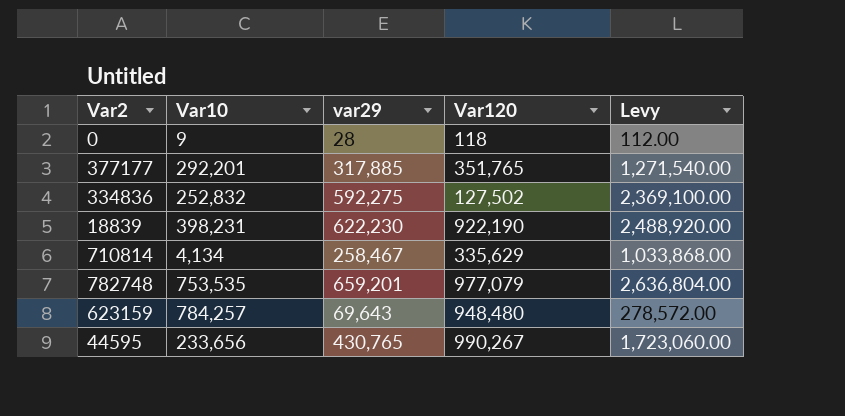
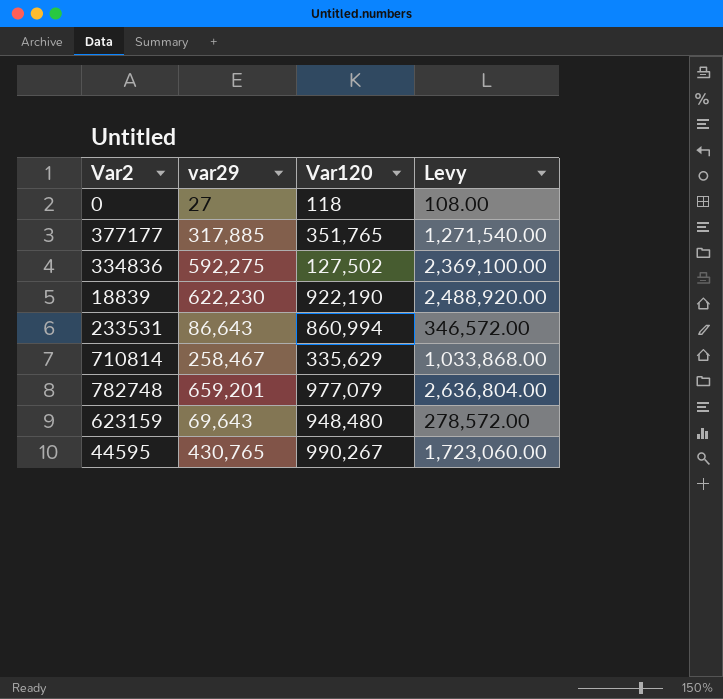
column Var10 | position: 2 -> none
0 | var29: 28 -> 27
0 | Levy: 112.00 -> 108.00
row 233531: none -> 86,643 | 860,994 | 346,572.00

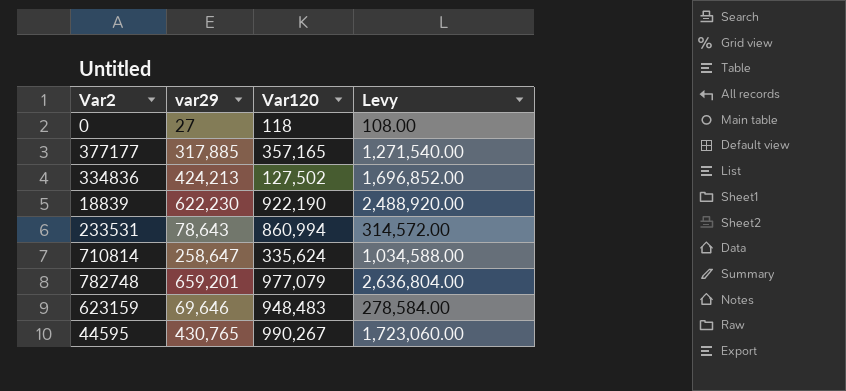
377177 | Var120: 351,765 -> 357,165
334836 | var29: 592,275 -> 424,213
334836 | Levy: 2,369,100.00 -> 1,696,852.00
233531 | var29: 86,643 -> 78,643
233531 | Levy: 346,572.00 -> 314,572.00
710814 | var29: 258,467 -> 258,647
710814 | Var120: 335,629 -> 335,624
710814 | Levy: 1,033,868.00 -> 1,034,588.00
623159 | var29: 69,643 -> 69,646
623159 | Var120: 948,480 -> 948,483
623159 | Levy: 278,572.00 -> 278,584.00

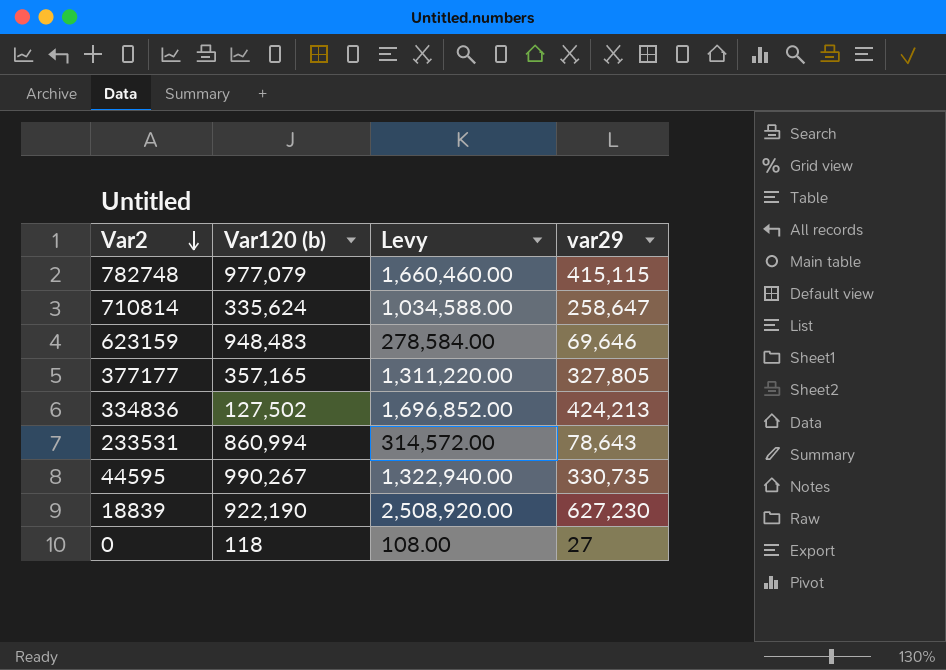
row order: none -> Var2 descending
column name: Var120 -> Var120 (b)
column var29 | position: 2 -> 4
782748 | Levy: 2,636,804.00 -> 1,660,460.00
782748 | var29: 659,201 -> 415,115
377177 | Levy: 1,271,540.00 -> 1,311,220.00
377177 | var29: 317,885 -> 327,805
44595 | Levy: 1,723,060.00 -> 1,322,940.00
44595 | var29: 430,765 -> 330,735
18839 | Levy: 2,488,920.00 -> 2,508,920.00
18839 | var29: 622,230 -> 627,230

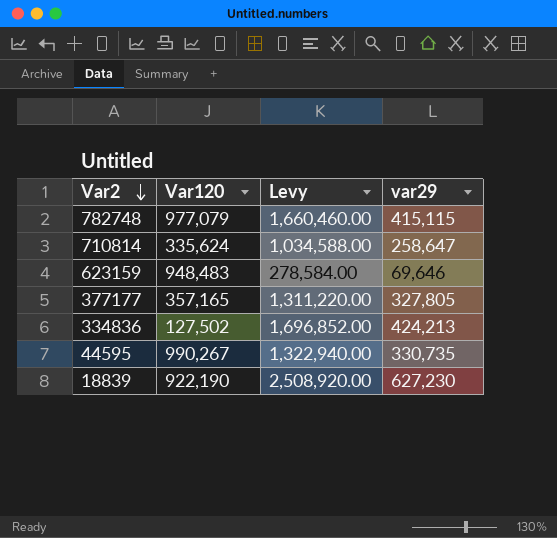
column name: Var120 (b) -> Var120
row 233531: 860,994 | 314,572.00 | 78,643 -> none
row 0: 118 | 108.00 | 27 -> none

